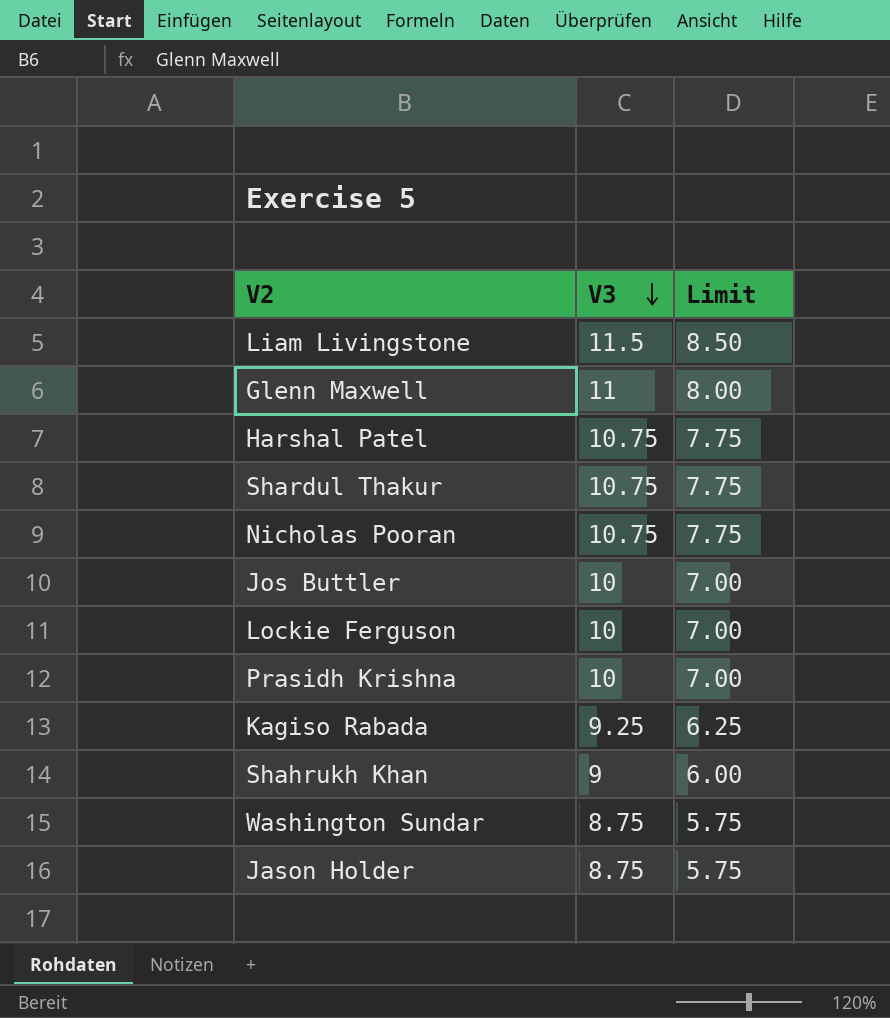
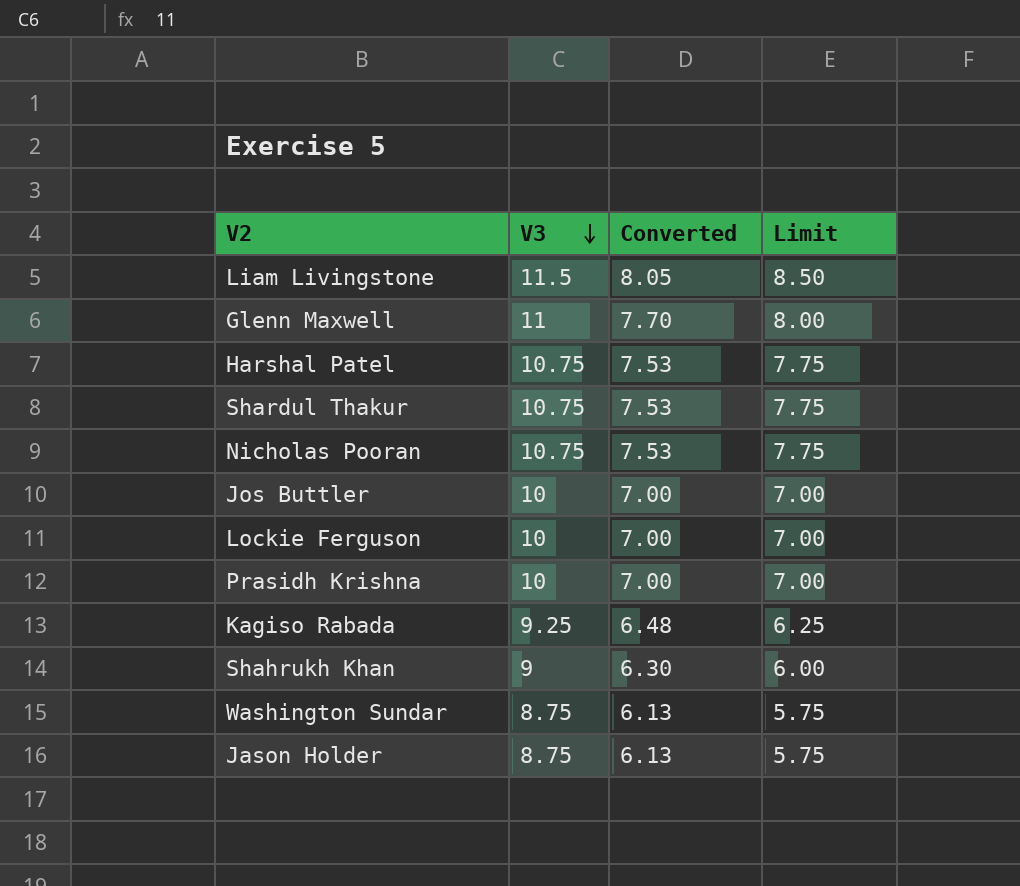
column Converted | formula: none -> [V3] * 0.7

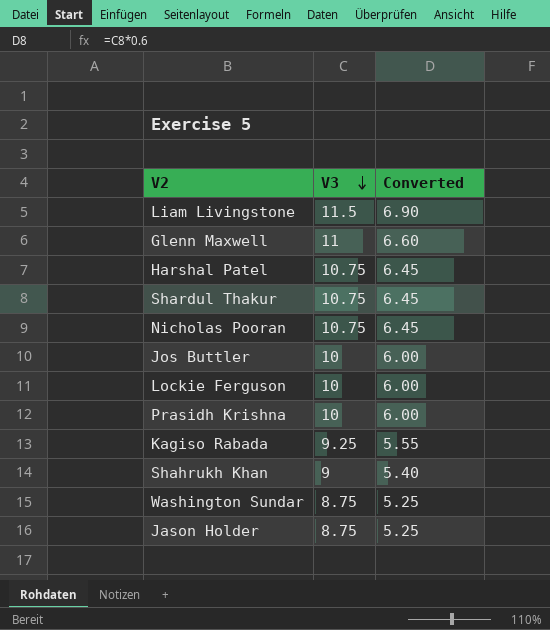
column Limit | formula: [V3] - 3 -> none
column Converted | formula: [V3] * 0.7 -> [V3] * 0.6

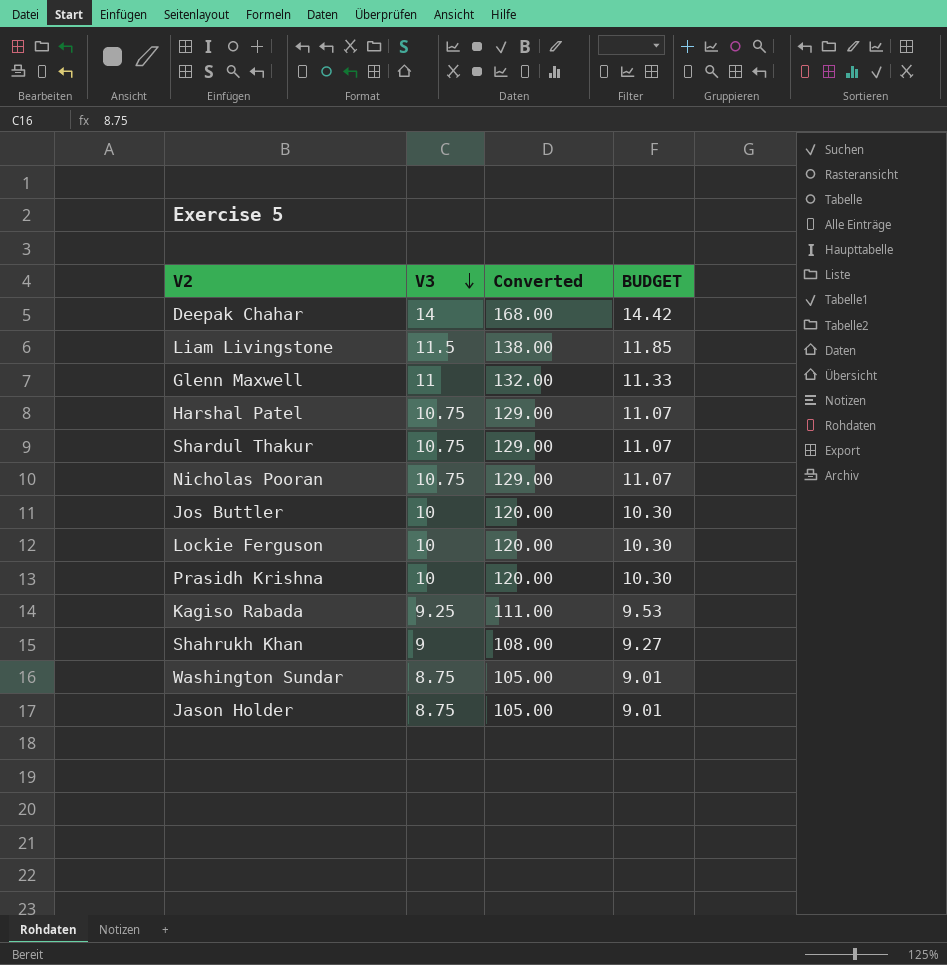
column Converted | formula: [V3] * 0.6 -> [V3] * 12
column BUDGET | formula: none -> [V3] * 1.03
row Deepak Chahar: none -> 14 | 168.00 | 14.42

